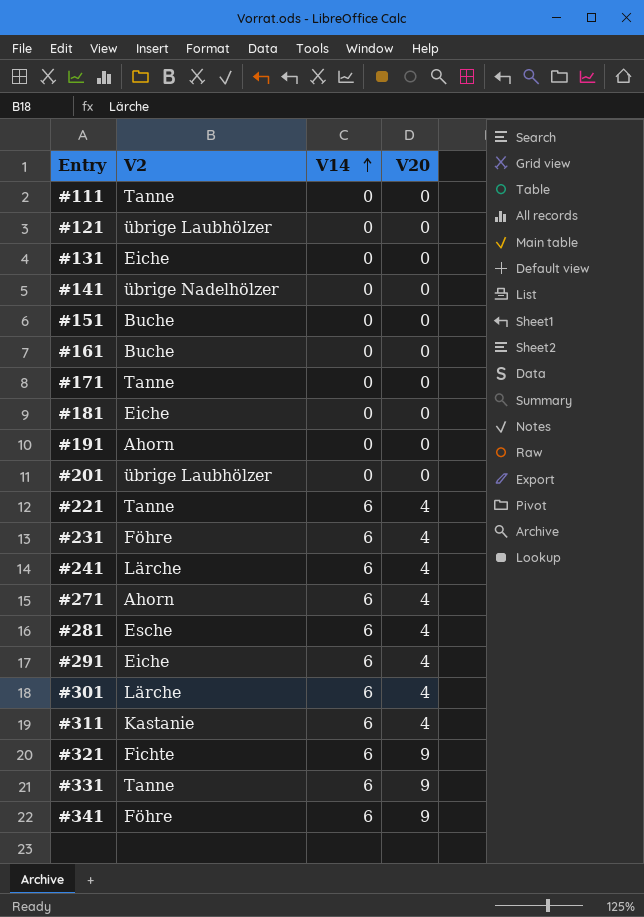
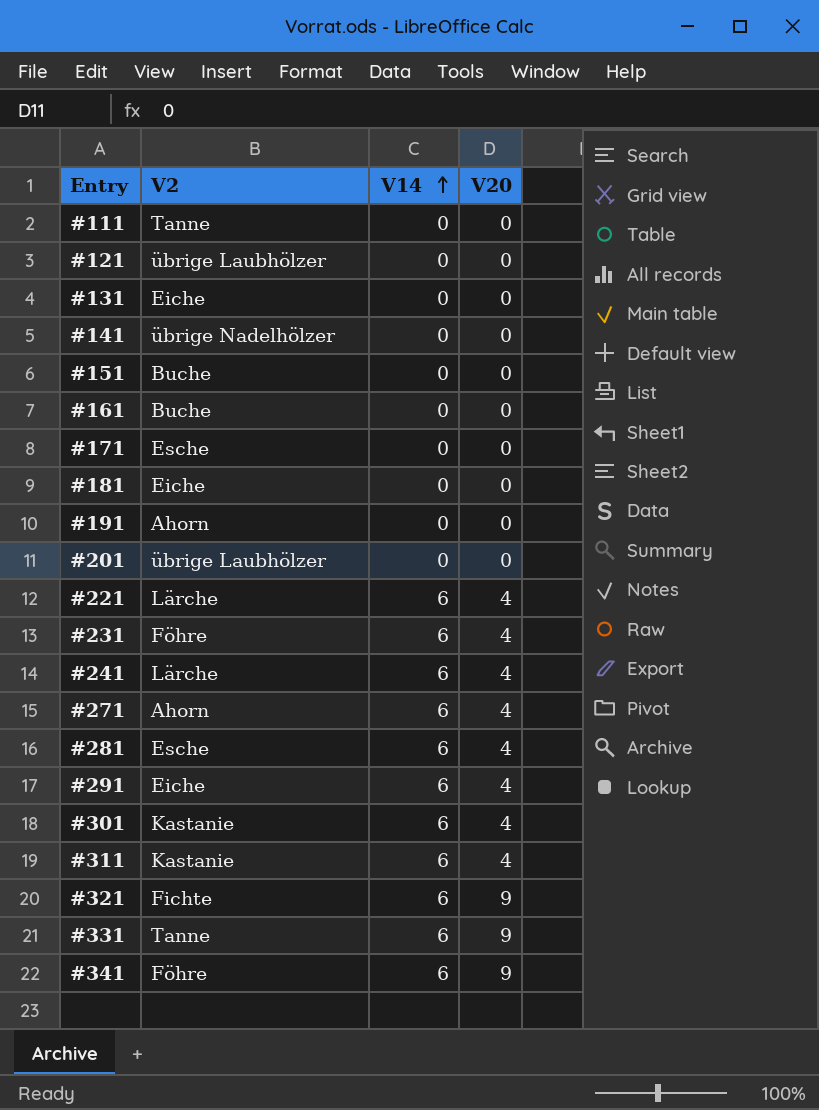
#171 | V2: Tanne -> Esche
#221 | V2: Tanne -> Lärche
#301 | V2: Lärche -> Kastanie

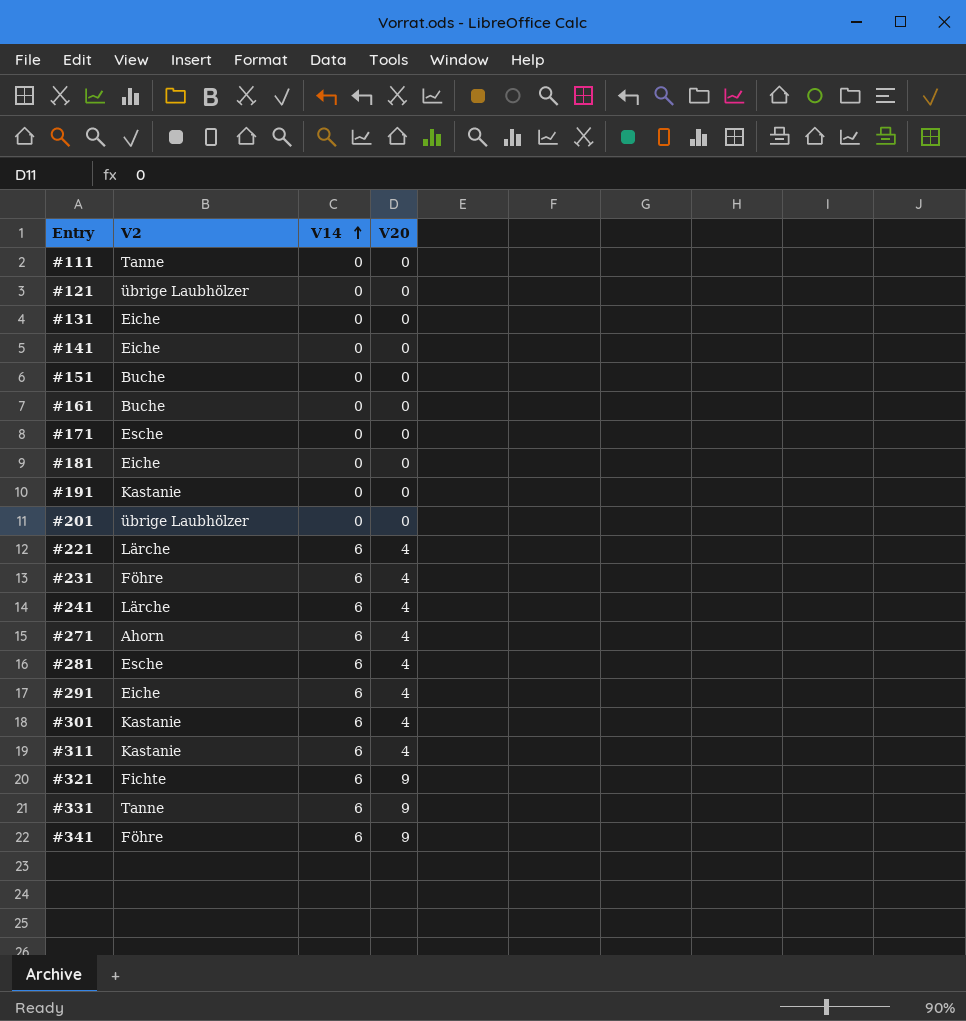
#141 | V2: übrige Nadelhölzer -> Eiche
#191 | V2: Ahorn -> Kastanie

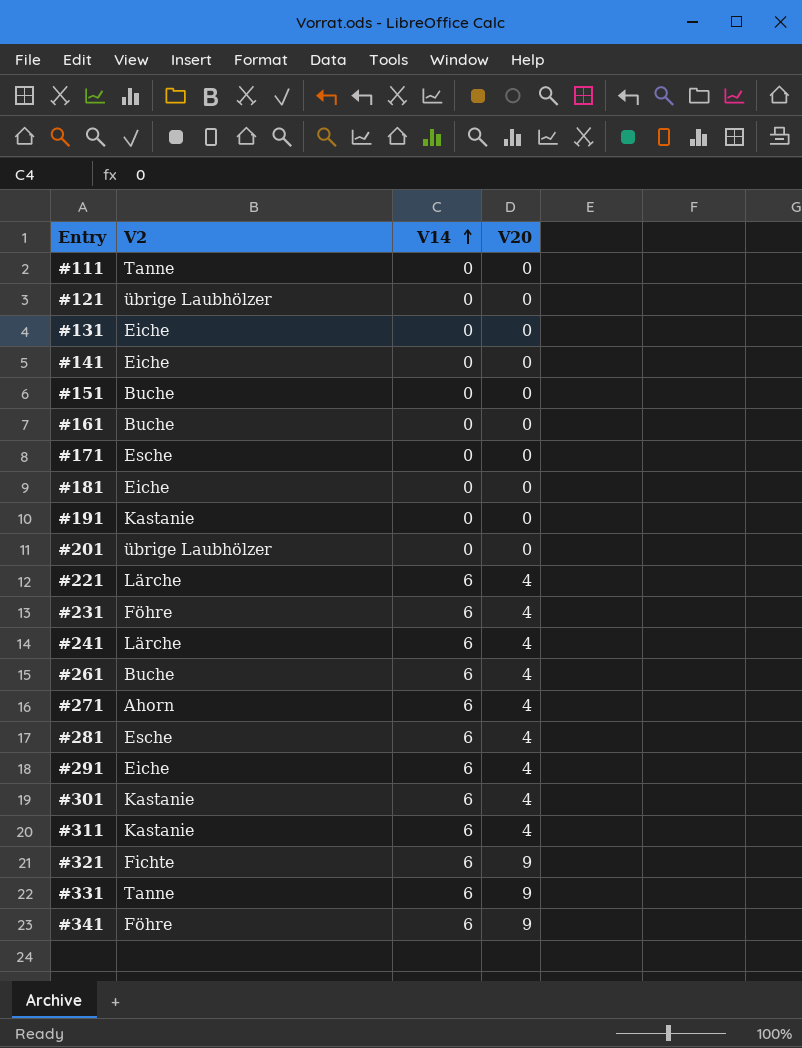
row #261: none -> Buche | 6 | 4

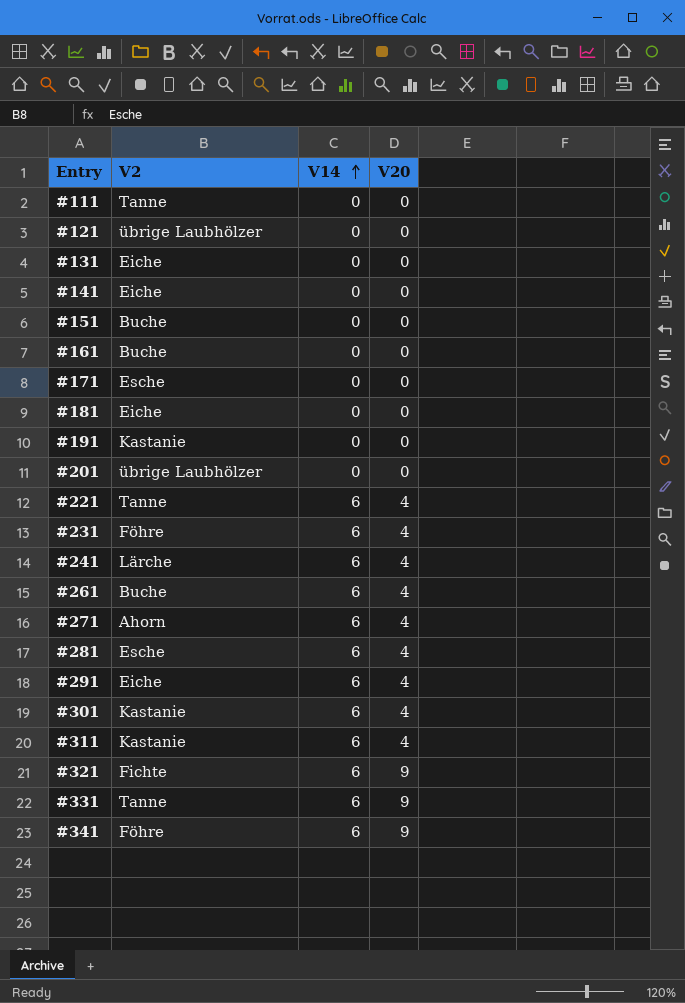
#221 | V2: Lärche -> Tanne

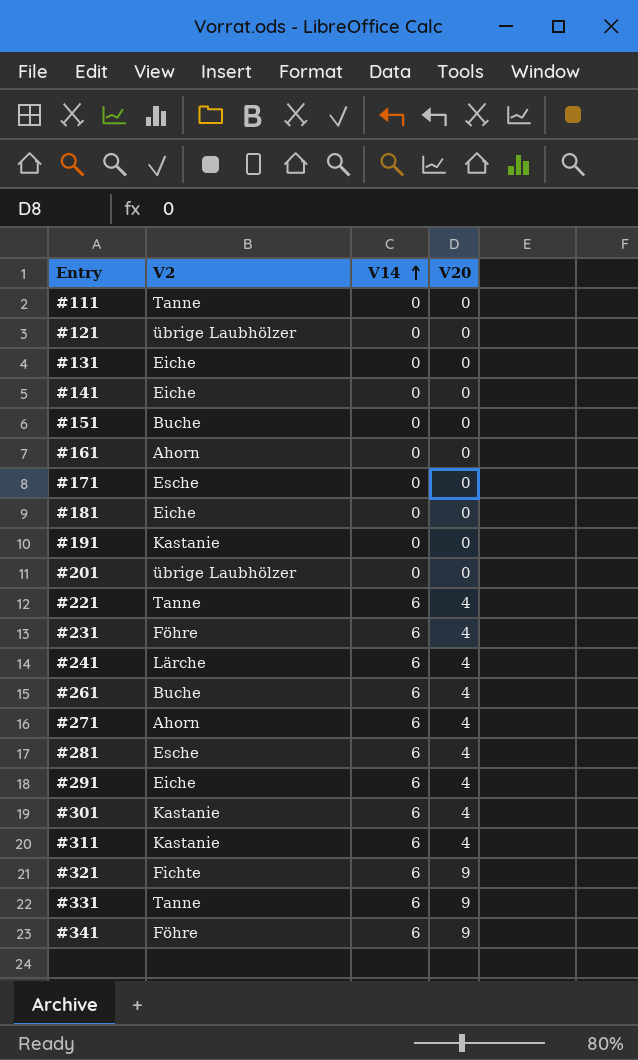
#161 | V2: Buche -> Ahorn

